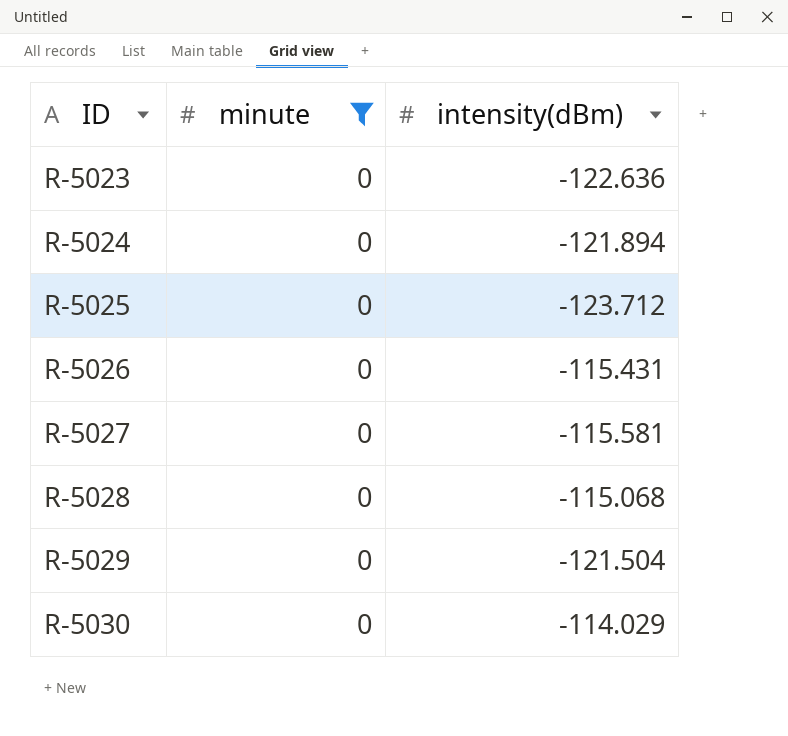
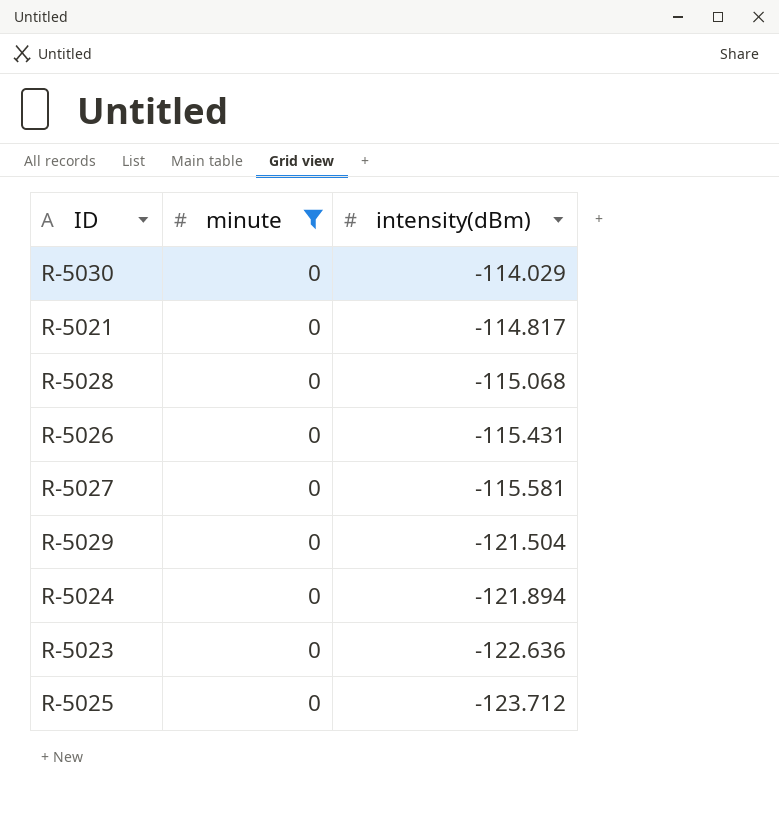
row order: ID ascending -> intensity(dBm) descending
row R-5021: none -> 0 | -114.817

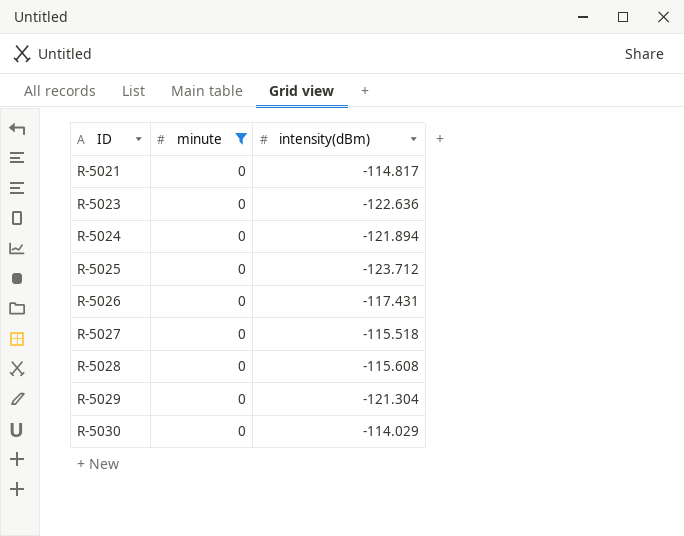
row order: intensity(dBm) descending -> ID ascending
R-5026 | intensity(dBm): -115.431 -> -117.431
R-5027 | intensity(dBm): -115.581 -> -115.518
R-5028 | intensity(dBm): -115.068 -> -115.608
R-5029 | intensity(dBm): -121.504 -> -121.304

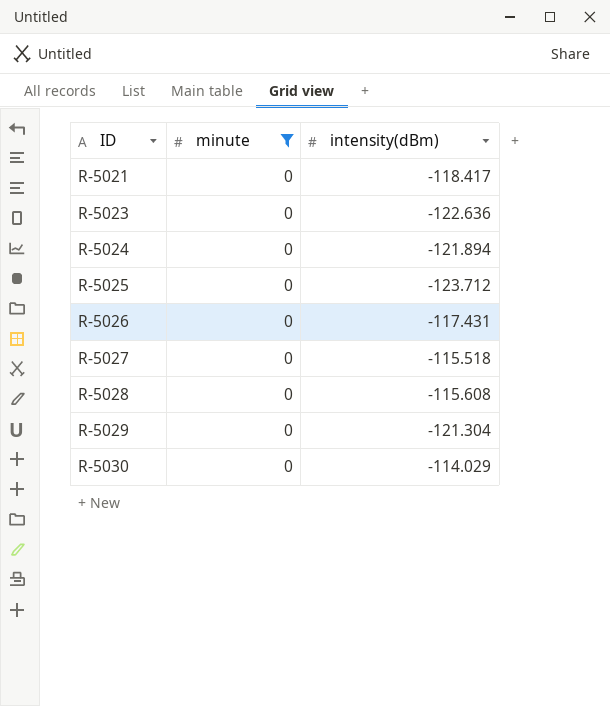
R-5021 | intensity(dBm): -114.817 -> -118.417

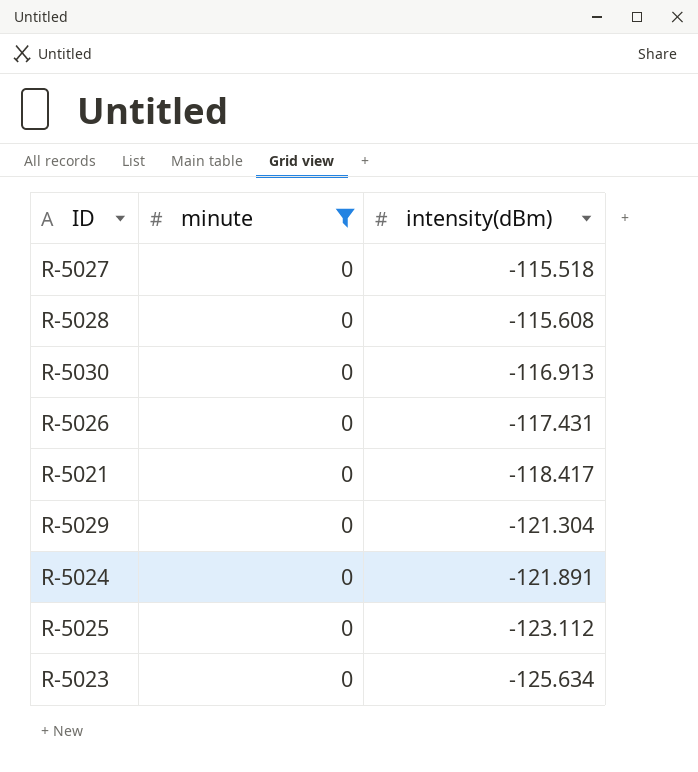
row order: ID ascending -> intensity(dBm) descending
R-5030 | intensity(dBm): -114.029 -> -116.913
R-5024 | intensity(dBm): -121.894 -> -121.891
R-5025 | intensity(dBm): -123.712 -> -123.112
R-5023 | intensity(dBm): -122.636 -> -125.634

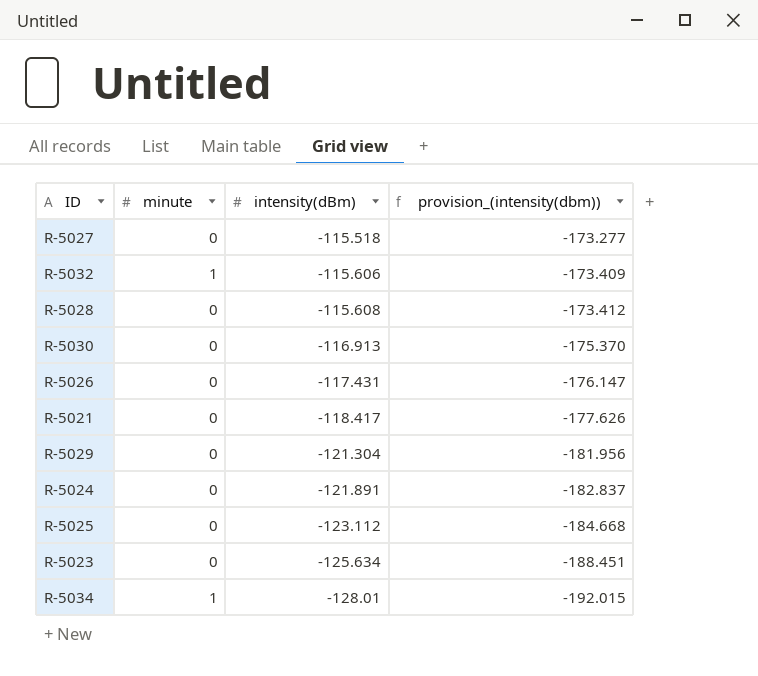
filter: minute = 0 -> none
column provision_(intensity(dbm)) | formula: none -> [intensity(dBm)] * 1.5

